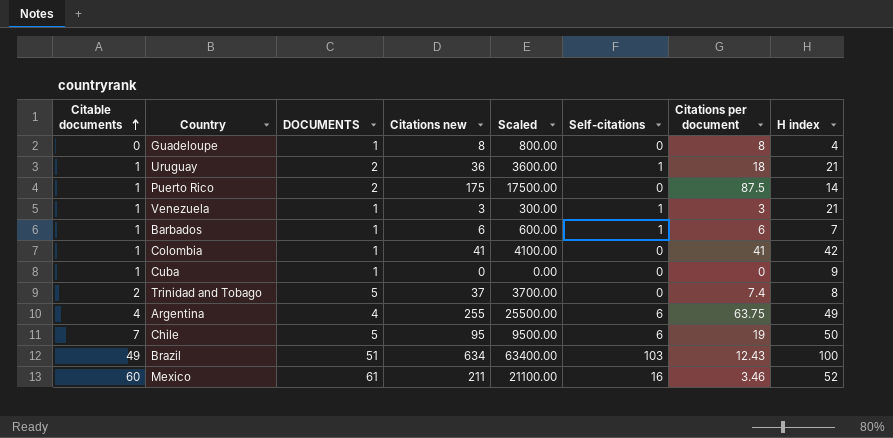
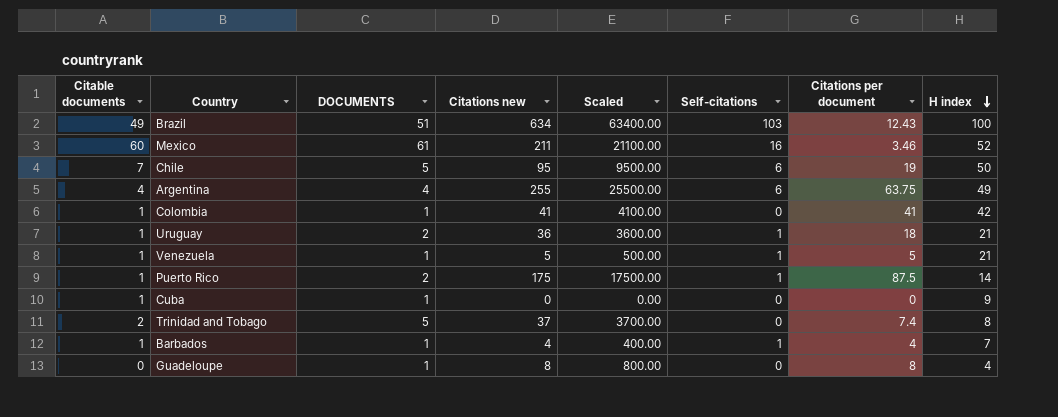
row order: Citable documents ascending -> H index descending
Venezuela | Citations new: 3 -> 5
Venezuela | Scaled: 300.00 -> 500.00
Venezuela | Citations per document: 3 -> 5
Puerto Rico | Self-citations: 0 -> 1
Barbados | Citations new: 6 -> 4
Barbados | Scaled: 600.00 -> 400.00
Barbados | Citations per document: 6 -> 4

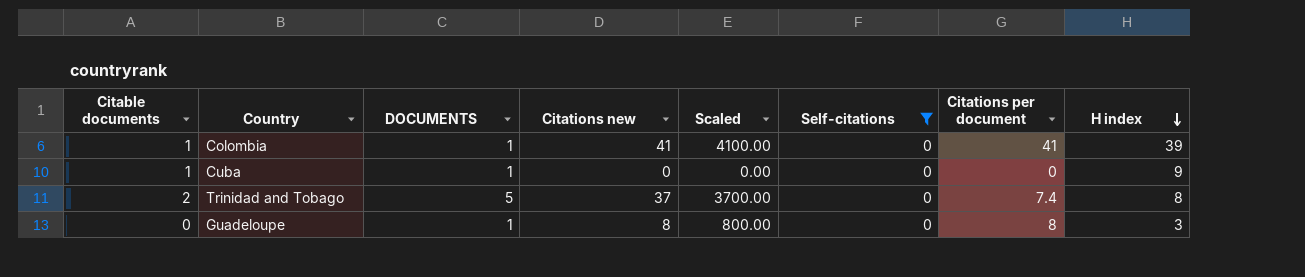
filter: none -> Self-citations = 0
Colombia | H index: 42 -> 39
Guadeloupe | H index: 4 -> 3

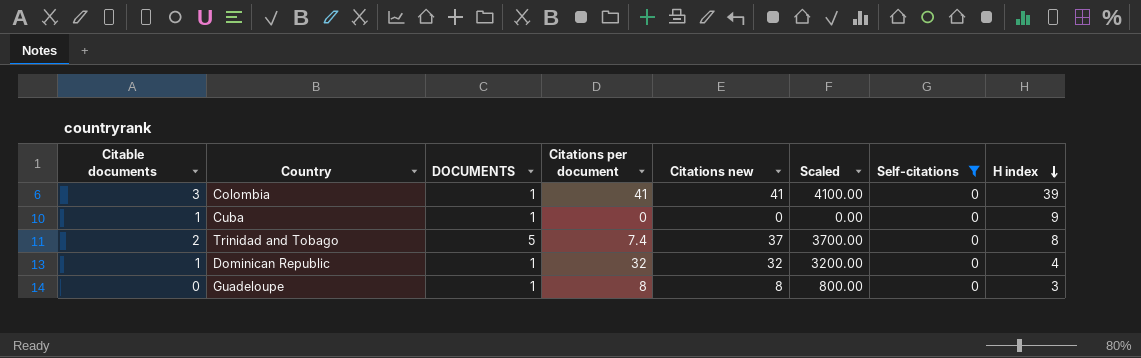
column Citations per document | position: 7 -> 4
Colombia | Citable documents: 1 -> 3
row Dominican Republic: none -> 1 | 1 | 32 | 32 | 3200.00 | 0 | 4

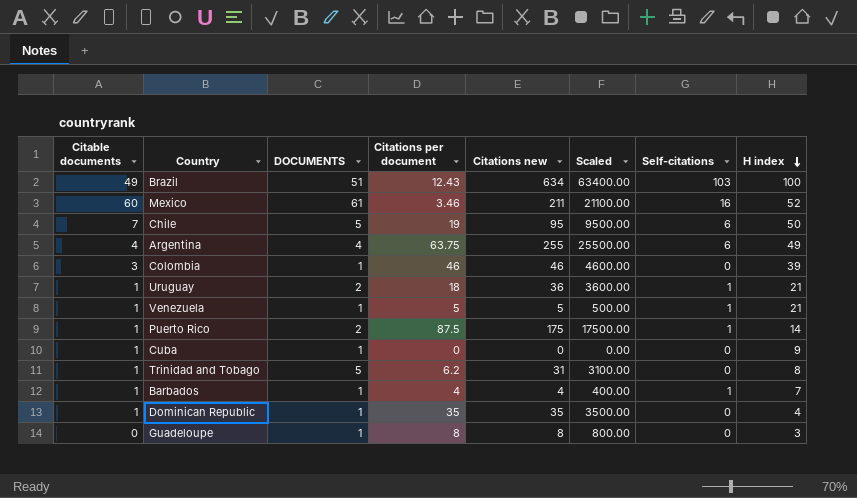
filter: Self-citations = 0 -> none
Colombia | Citations per document: 41 -> 46
Colombia | Citations new: 41 -> 46
Colombia | Scaled: 4100.00 -> 4600.00
Trinidad and Tobago | Citable documents: 2 -> 1
Trinidad and Tobago | Citations per document: 7.4 -> 6.2
Trinidad and Tobago | Citations new: 37 -> 31
Trinidad and Tobago | Scaled: 3700.00 -> 3100.00
Dominican Republic | Citations per document: 32 -> 35
Dominican Republic | Citations new: 32 -> 35
Dominican Republic | Scaled: 3200.00 -> 3500.00

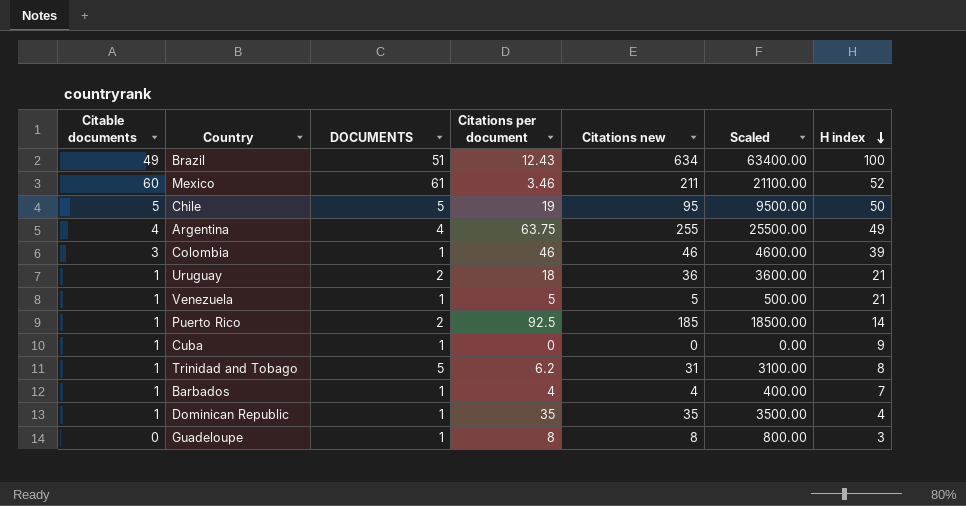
column Self-citations | position: 7 -> none
Chile | Citable documents: 7 -> 5
Puerto Rico | Citations per document: 87.5 -> 92.5
Puerto Rico | Citations new: 175 -> 185
Puerto Rico | Scaled: 17500.00 -> 18500.00

